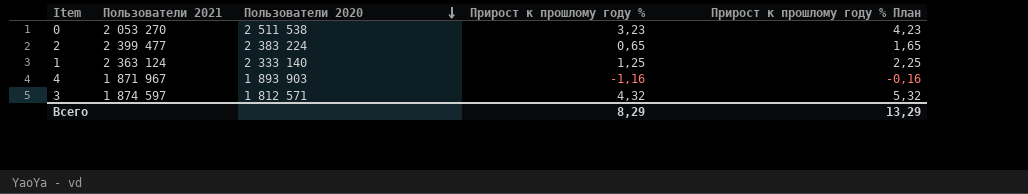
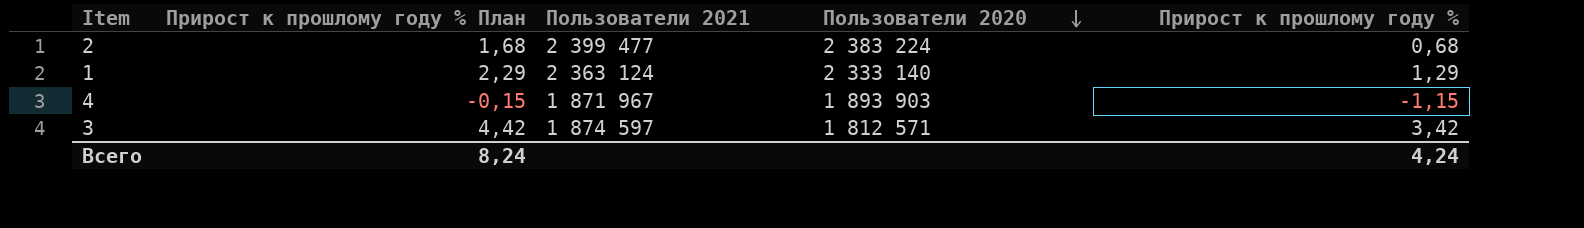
column Прирост к прошлому году % План | position: 5 -> 2
row 0: 2 053 270 | 2 511 538 | 3,23 | 4,23 -> none
2 | Прирост к прошлому году % План: 1,65 -> 1,68
2 | Прирост к прошлому году %: 0,65 -> 0,68
1 | Прирост к прошлому году % План: 2,25 -> 2,29
1 | Прирост к прошлому году %: 1,25 -> 1,29
4 | Прирост к прошлому году % План: -0,16 -> -0,15
4 | Прирост к прошлому году %: -1,16 -> -1,15
3 | Прирост к прошлому году % План: 5,32 -> 4,42
3 | Прирост к прошлому году %: 4,32 -> 3,42
Всего | Прирост к прошлому году % План: 13,29 -> 8,24
Всего | Прирост к прошлому году %: 8,29 -> 4,24

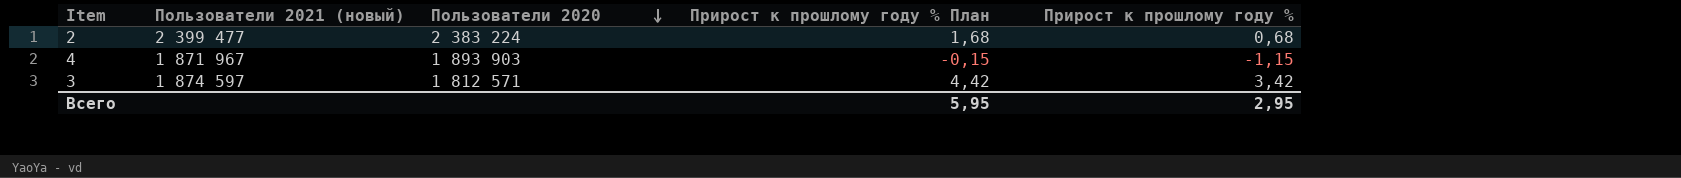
column name: Пользователи 2021 -> Пользователи 2021 (новый)
column Прирост к прошлому году % План | position: 2 -> 4
row 1: 2,29 | 2 363 124 | 2 333 140 | 1,29 -> none
Всего | Прирост к прошлому году % План: 8,24 -> 5,95
Всего | Прирост к прошлому году %: 4,24 -> 2,95

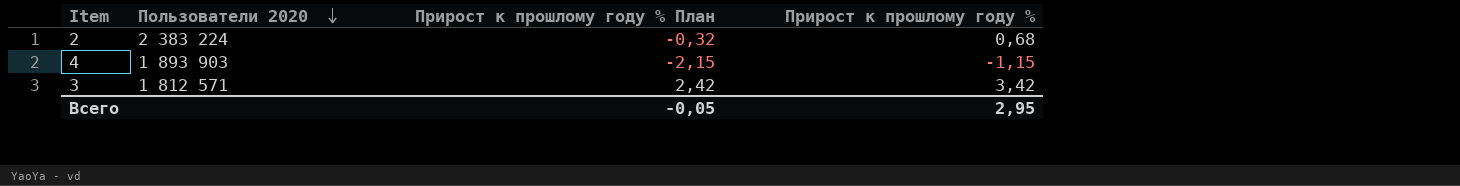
column Пользователи 2021 (новый) | position: 2 -> none
column Прирост к прошлому году % План | formula: [Прирост к прошлому году %] + 1 -> [Прирост к прошлому году %] - 1
Всего | Прирост к прошлому году % План: 5,95 -> -0,05

